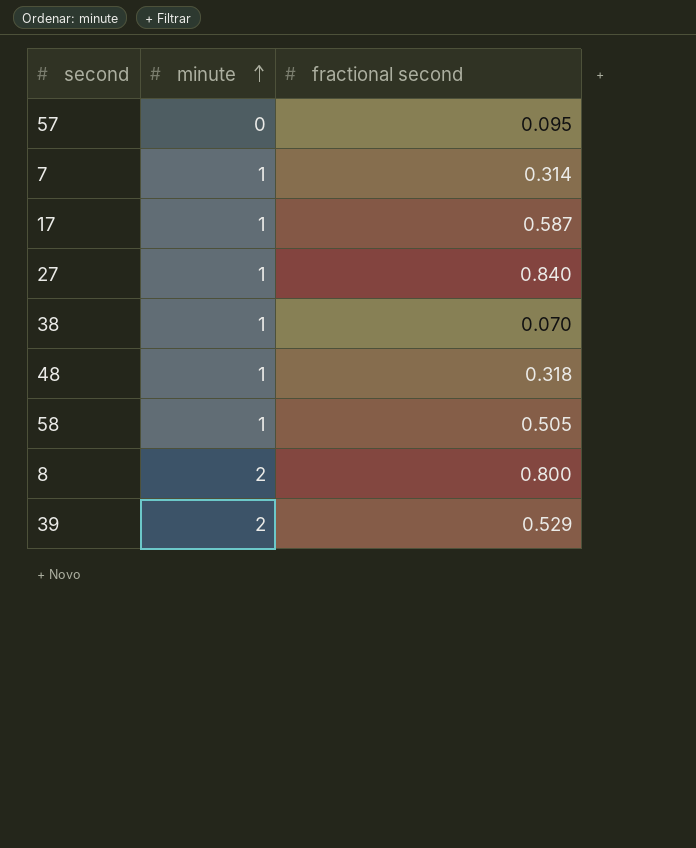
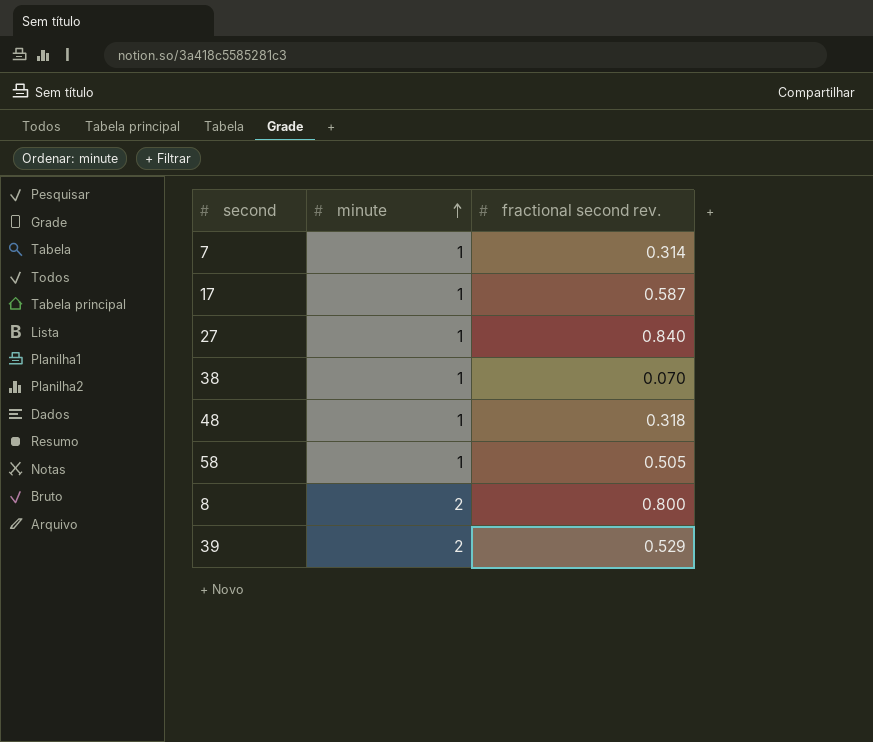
column name: fractional second -> fractional second rev.
row 57: 0 | 0.095 -> none

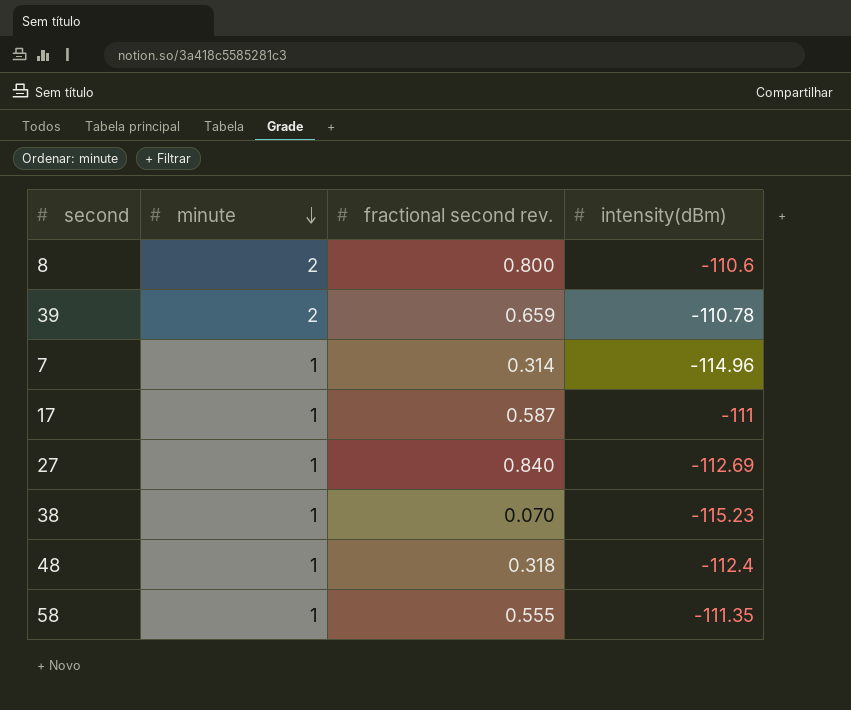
row order: minute ascending -> minute descending
column intensity(dBm) | position: none -> 4
39 | fractional second rev.: 0.529 -> 0.659
58 | fractional second rev.: 0.505 -> 0.555

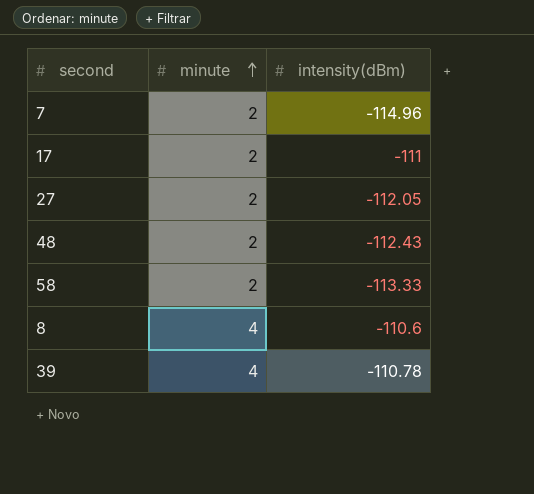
row order: minute descending -> minute ascending
column fractional second rev. | position: 3 -> none
row 38: 1 | 0.070 | -115.23 -> none
7 | minute: 1 -> 2
17 | minute: 1 -> 2
27 | minute: 1 -> 2
27 | intensity(dBm): -112.69 -> -112.05
48 | minute: 1 -> 2
48 | intensity(dBm): -112.4 -> -112.43
58 | minute: 1 -> 2
58 | intensity(dBm): -111.35 -> -113.33
8 | minute: 2 -> 4
39 | minute: 2 -> 4

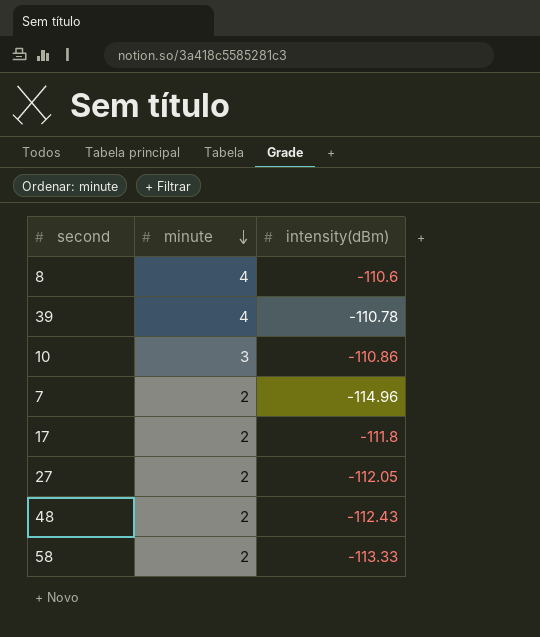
row order: minute ascending -> minute descending
row 10: none -> 3 | -110.86
17 | intensity(dBm): -111 -> -111.8

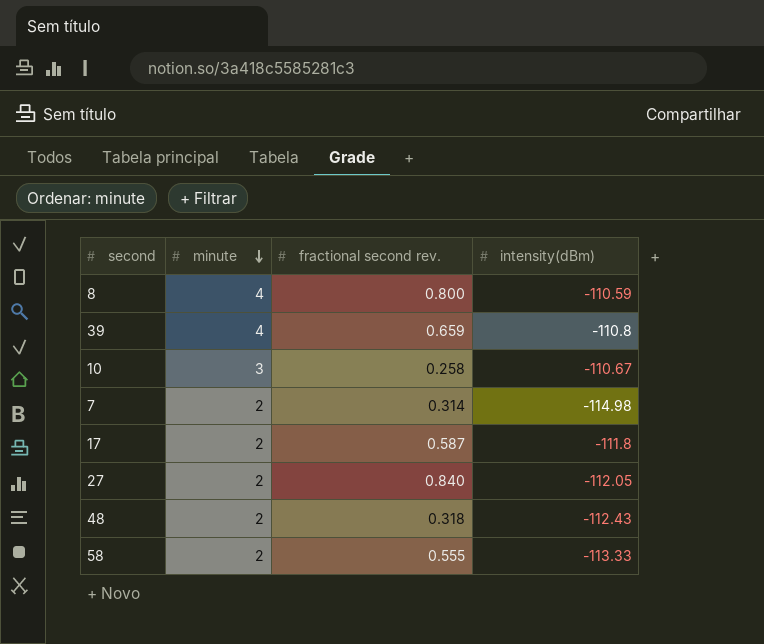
column fractional second rev. | position: none -> 3
8 | intensity(dBm): -110.6 -> -110.59
39 | intensity(dBm): -110.78 -> -110.8
10 | intensity(dBm): -110.86 -> -110.67
7 | intensity(dBm): -114.96 -> -114.98

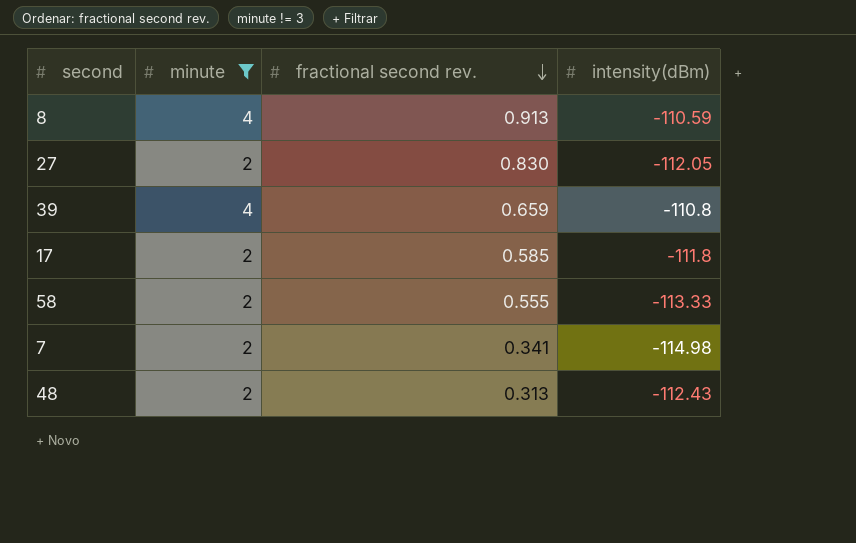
filter: none -> minute != 3
row order: minute descending -> fractional second rev. descending
8 | fractional second rev.: 0.800 -> 0.913
27 | fractional second rev.: 0.840 -> 0.830
17 | fractional second rev.: 0.587 -> 0.585
7 | fractional second rev.: 0.314 -> 0.341
48 | fractional second rev.: 0.318 -> 0.313

